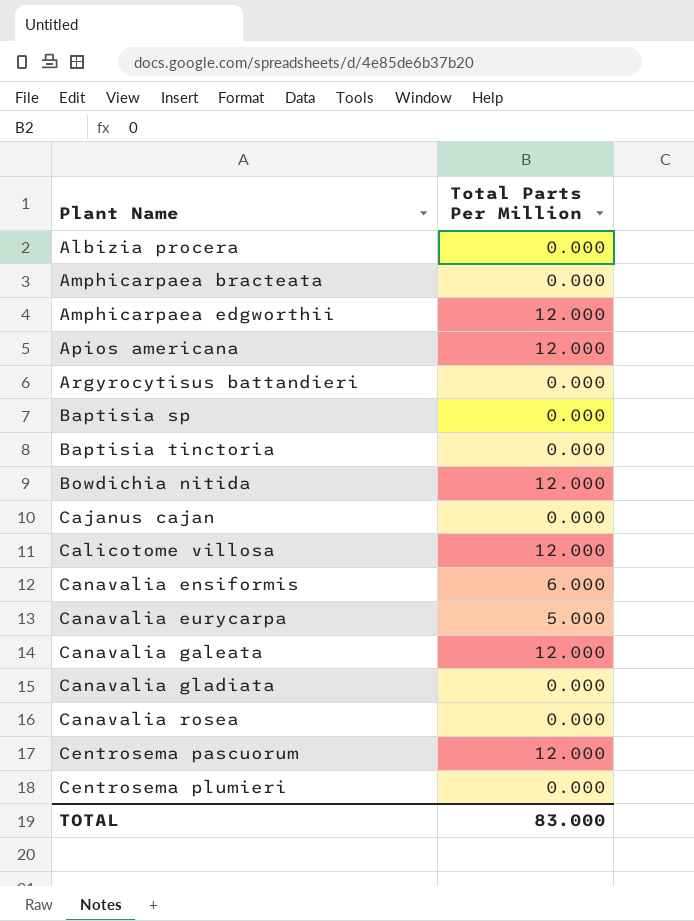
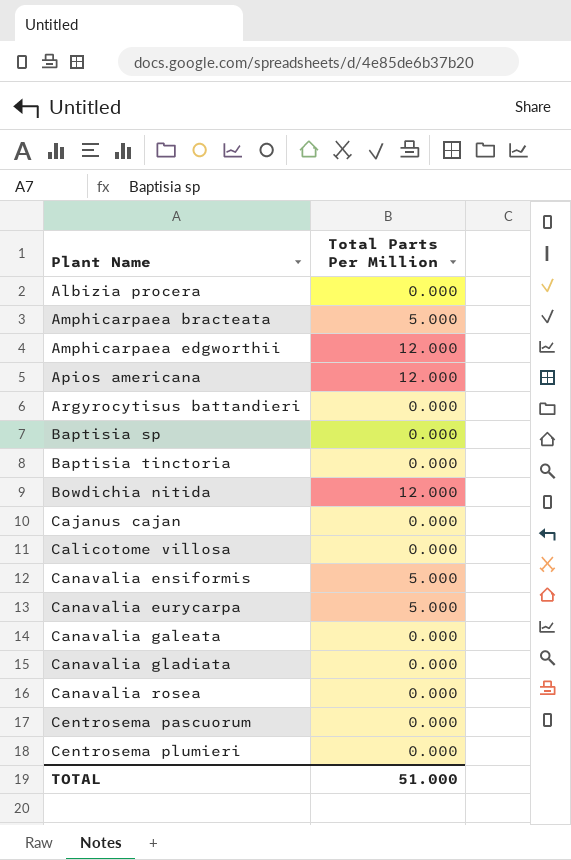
Amphicarpaea bracteata | Total Parts Per Million: 0.000 -> 5.000
Calicotome villosa | Total Parts Per Million: 12.000 -> 0.000
Canavalia ensiformis | Total Parts Per Million: 6.000 -> 5.000
Canavalia galeata | Total Parts Per Million: 12.000 -> 0.000
Centrosema pascuorum | Total Parts Per Million: 12.000 -> 0.000
TOTAL | Total Parts Per Million: 83.000 -> 51.000

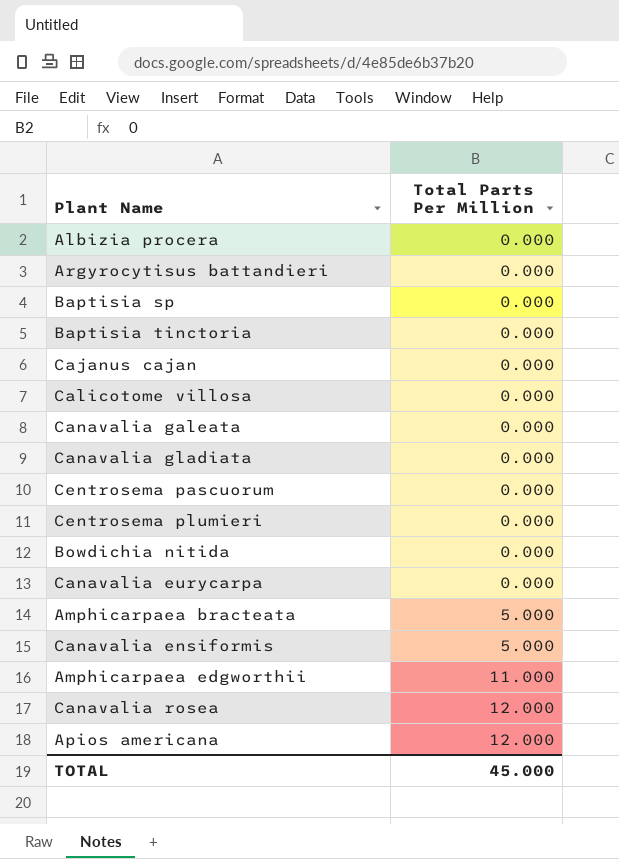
row order: Plant Name ascending -> Total Parts Per Million ascending
Bowdichia nitida | Total Parts Per Million: 12.000 -> 0.000
Canavalia eurycarpa | Total Parts Per Million: 5.000 -> 0.000
Amphicarpaea edgworthii | Total Parts Per Million: 12.000 -> 11.000
Canavalia rosea | Total Parts Per Million: 0.000 -> 12.000
TOTAL | Total Parts Per Million: 51.000 -> 45.000

